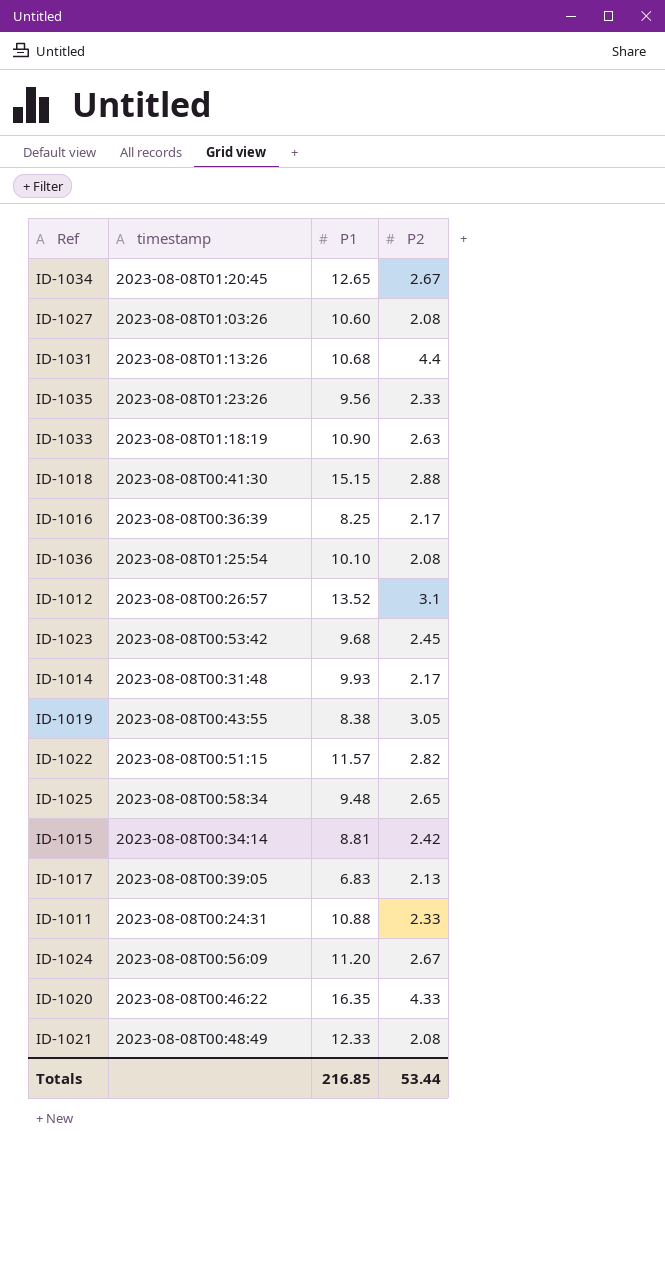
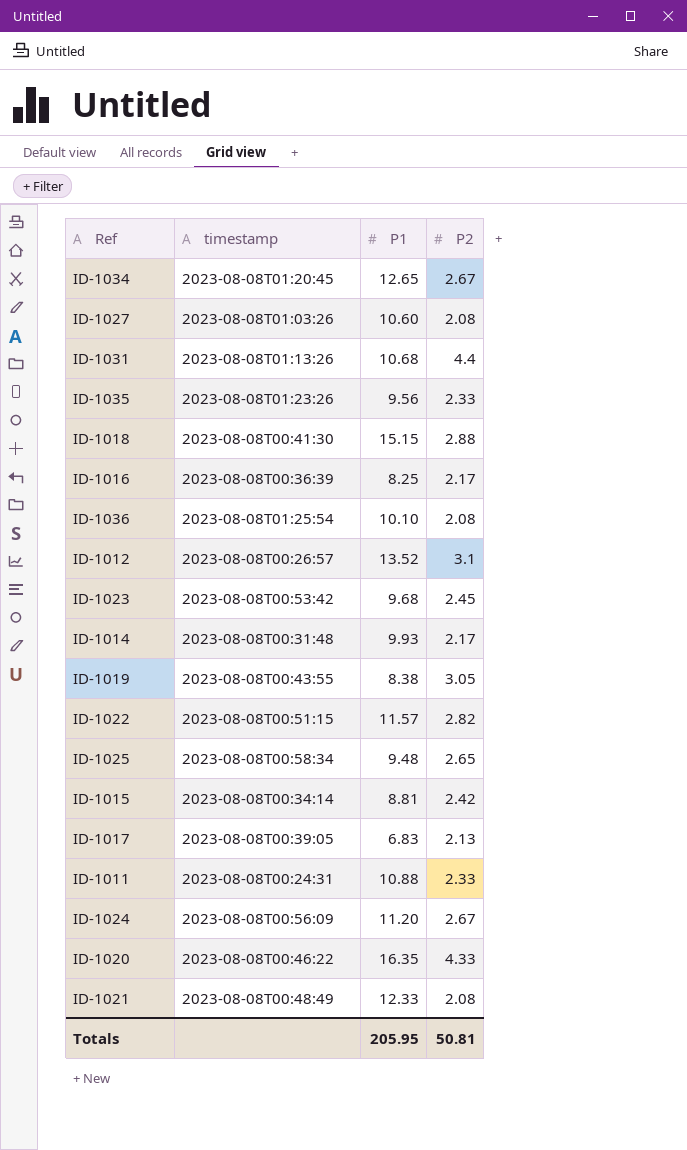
row ID-1033: 2023-08-08T01:18:19 | 10.90 | 2.63 -> none
Totals | P1: 216.85 -> 205.95
Totals | P2: 53.44 -> 50.81

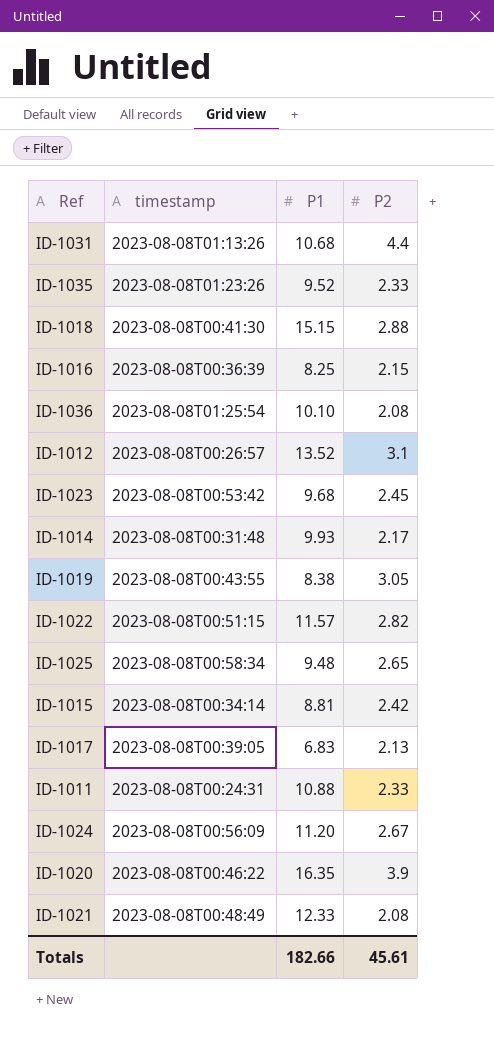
row ID-1034: 2023-08-08T01:20:45 | 12.65 | 2.67 -> none
row ID-1027: 2023-08-08T01:03:26 | 10.60 | 2.08 -> none
ID-1035 | P1: 9.56 -> 9.52
ID-1016 | P2: 2.17 -> 2.15
ID-1020 | P2: 4.33 -> 3.9
Totals | P1: 205.95 -> 182.66
Totals | P2: 50.81 -> 45.61

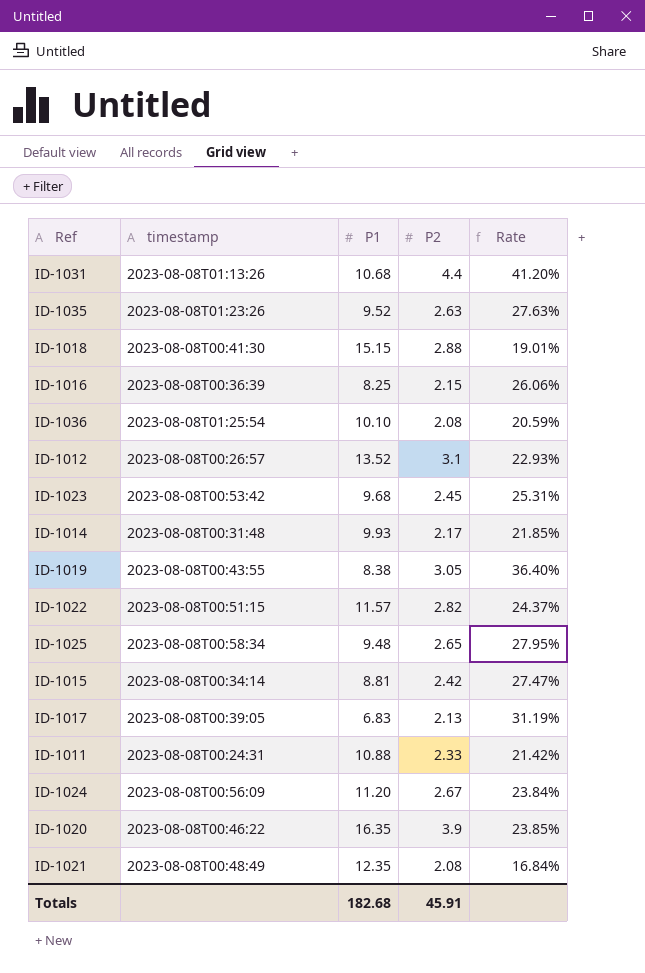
column Rate | formula: none -> [P2] / [P1]
ID-1035 | P2: 2.33 -> 2.63
ID-1021 | P1: 12.33 -> 12.35
Totals | P1: 182.66 -> 182.68
Totals | P2: 45.61 -> 45.91

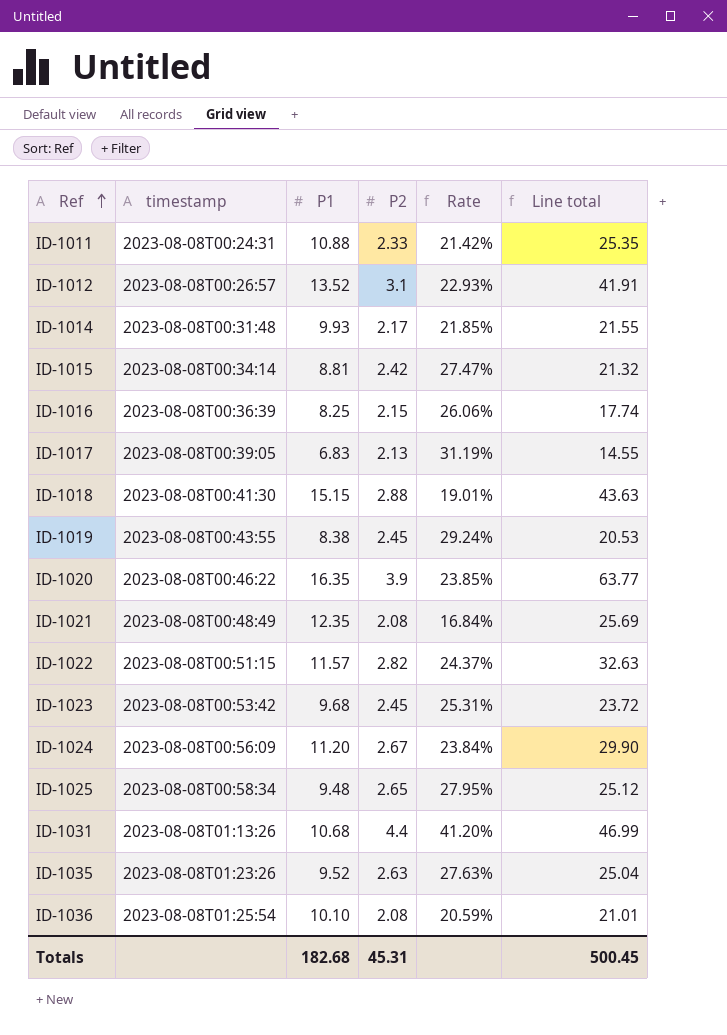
row order: none -> Ref ascending
column Line total | formula: none -> [P1] * [P2]
ID-1019 | P2: 3.05 -> 2.45
ID-1019 | Rate: 36.40% -> 29.24%
Totals | P2: 45.91 -> 45.31

